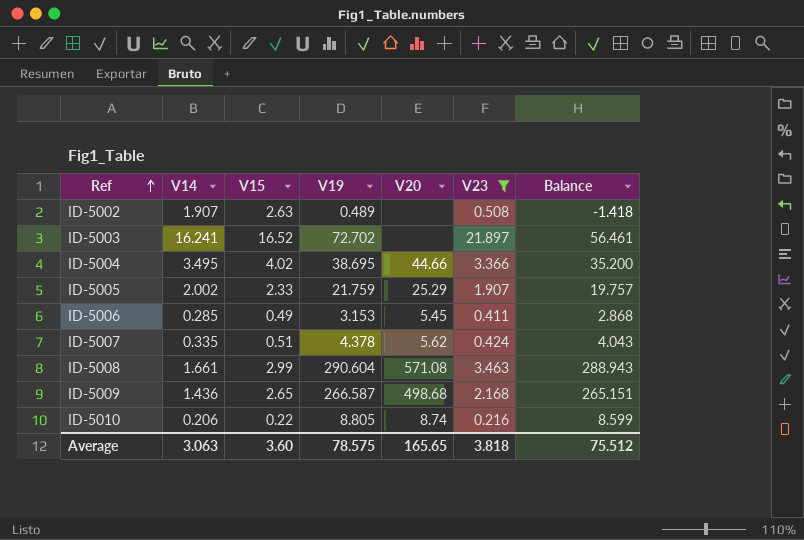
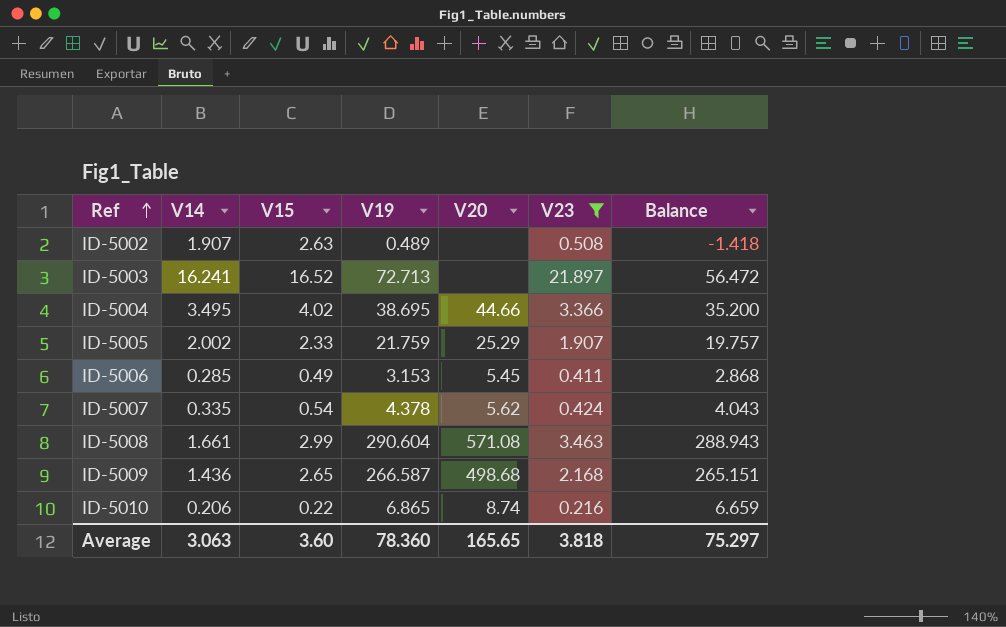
ID-5003 | V19: 72.702 -> 72.713
ID-5003 | Balance: 56.461 -> 56.472
ID-5007 | V15: 0.51 -> 0.54
ID-5010 | V19: 8.805 -> 6.865
ID-5010 | Balance: 8.599 -> 6.659
Average | V19: 78.575 -> 78.360
Average | Balance: 75.512 -> 75.297

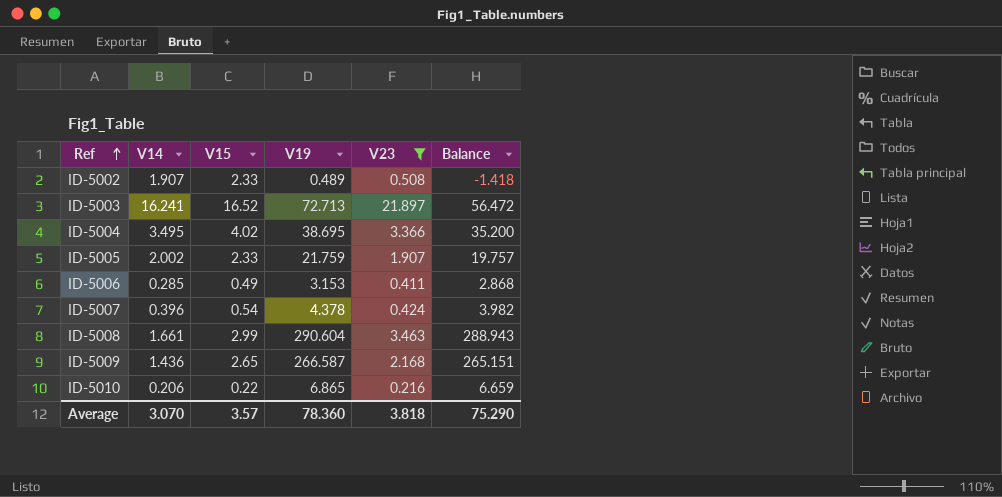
column V20 | position: 5 -> none
ID-5002 | V15: 2.63 -> 2.33
ID-5007 | V14: 0.335 -> 0.396
ID-5007 | Balance: 4.043 -> 3.982
Average | V14: 3.063 -> 3.070
Average | V15: 3.60 -> 3.57
Average | Balance: 75.297 -> 75.290

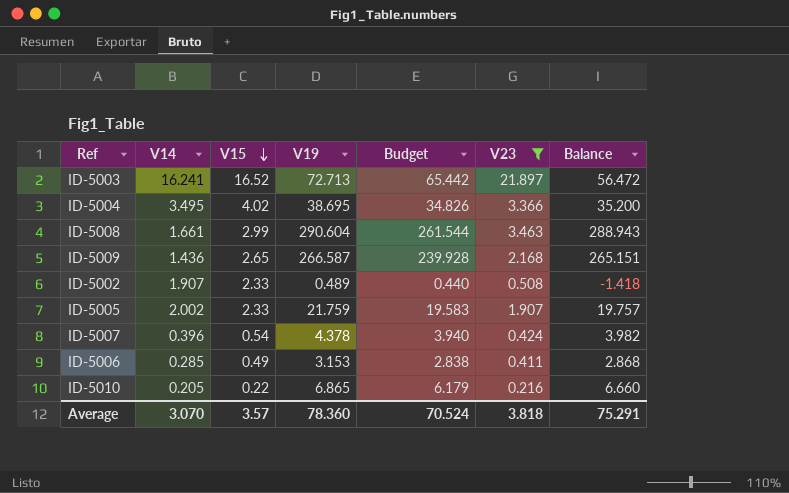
row order: Ref ascending -> V15 descending
column Budget | formula: none -> [V19] * 0.9
ID-5010 | V14: 0.206 -> 0.205
ID-5010 | Balance: 6.659 -> 6.660
Average | Balance: 75.290 -> 75.291

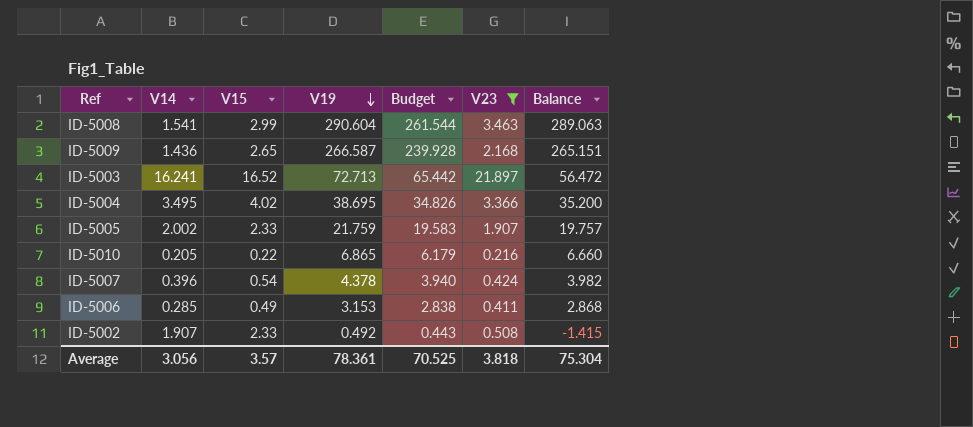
row order: V15 descending -> V19 descending
ID-5008 | V14: 1.661 -> 1.541
ID-5008 | Balance: 288.943 -> 289.063
ID-5002 | V19: 0.489 -> 0.492
ID-5002 | Budget: 0.440 -> 0.443
ID-5002 | Balance: -1.418 -> -1.415
Average | V14: 3.070 -> 3.056
Average | V19: 78.360 -> 78.361
Average | Budget: 70.524 -> 70.525
Average | Balance: 75.291 -> 75.304

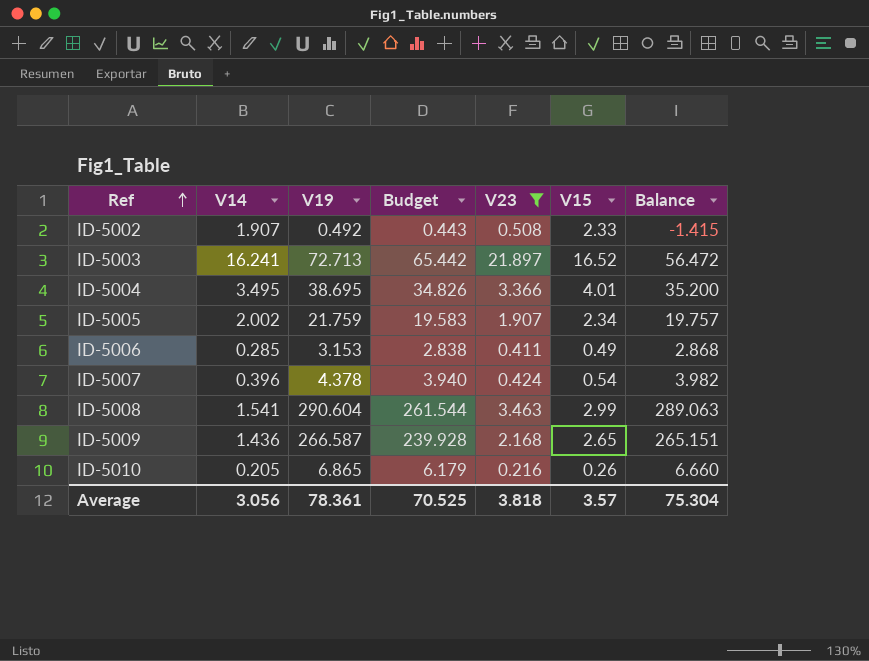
row order: V19 descending -> Ref ascending
column V15 | position: 3 -> 6
ID-5004 | V15: 4.02 -> 4.01
ID-5005 | V15: 2.33 -> 2.34
ID-5010 | V15: 0.22 -> 0.26

